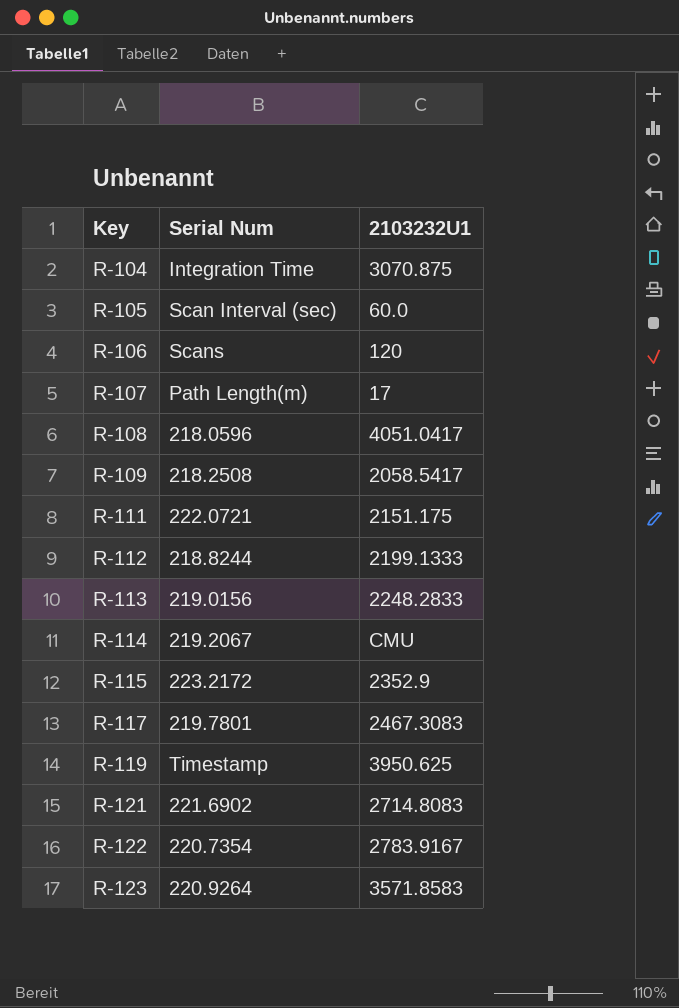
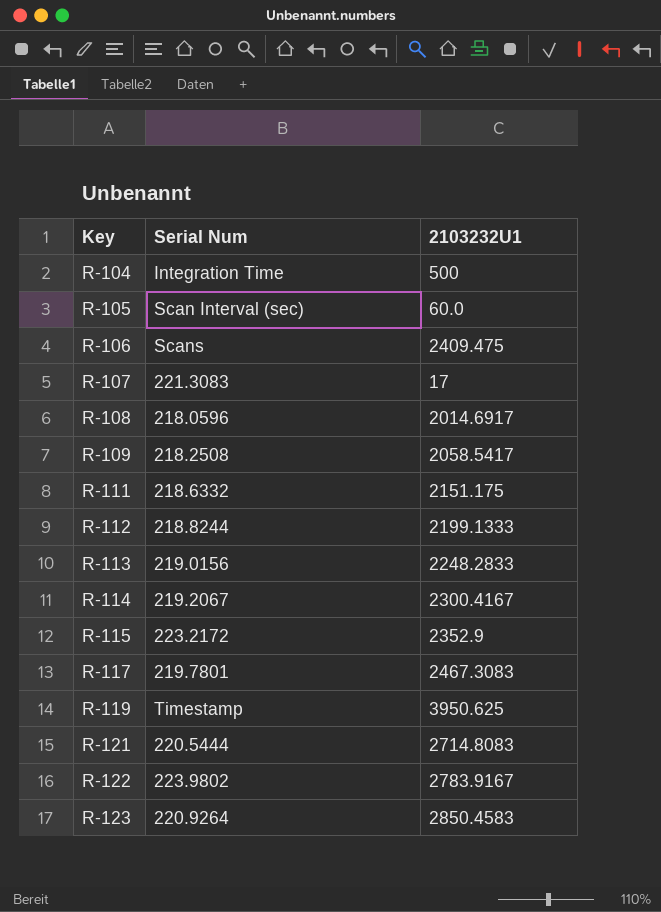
R-104 | 2103232U1: 3070.875 -> 500
R-106 | 2103232U1: 120 -> 2409.475
R-107 | Serial Num: Path Length(m) -> 221.3083
R-108 | 2103232U1: 4051.0417 -> 2014.6917
R-111 | Serial Num: 222.0721 -> 218.6332
R-114 | 2103232U1: CMU -> 2300.4167
R-121 | Serial Num: 221.6902 -> 220.5444
R-122 | Serial Num: 220.7354 -> 223.9802
R-123 | 2103232U1: 3571.8583 -> 2850.4583

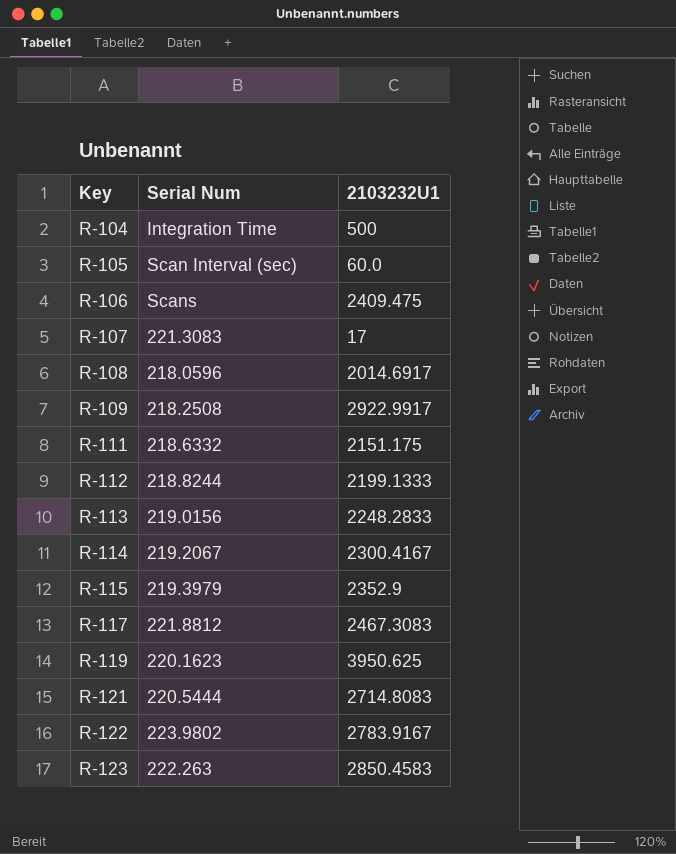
R-109 | 2103232U1: 2058.5417 -> 2922.9917
R-115 | Serial Num: 223.2172 -> 219.3979
R-117 | Serial Num: 219.7801 -> 221.8812
R-119 | Serial Num: Timestamp -> 220.1623
R-123 | Serial Num: 220.9264 -> 222.263

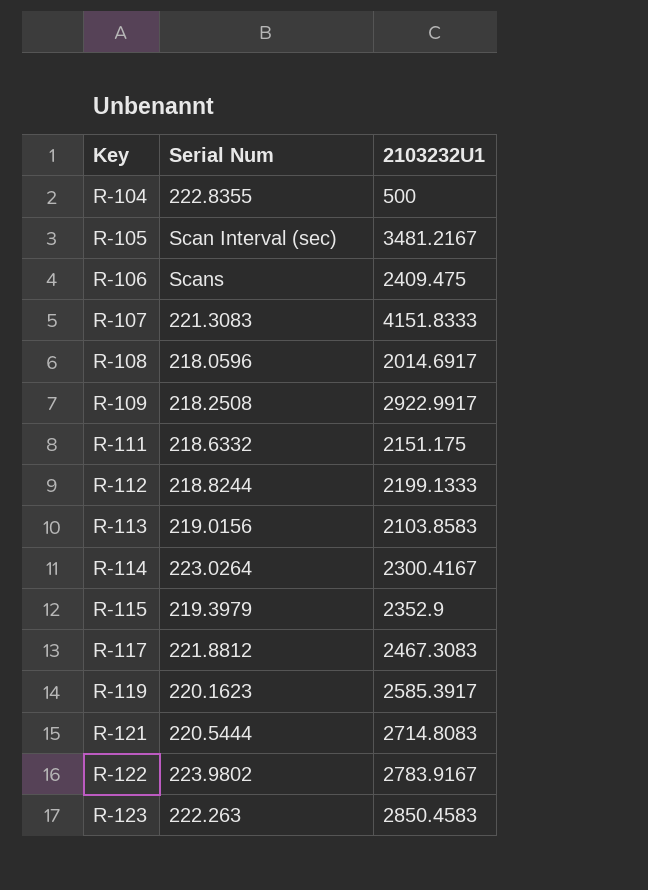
R-104 | Serial Num: Integration Time -> 222.8355
R-105 | 2103232U1: 60.0 -> 3481.2167
R-107 | 2103232U1: 17 -> 4151.8333
R-113 | 2103232U1: 2248.2833 -> 2103.8583
R-114 | Serial Num: 219.2067 -> 223.0264
R-119 | 2103232U1: 3950.625 -> 2585.3917

